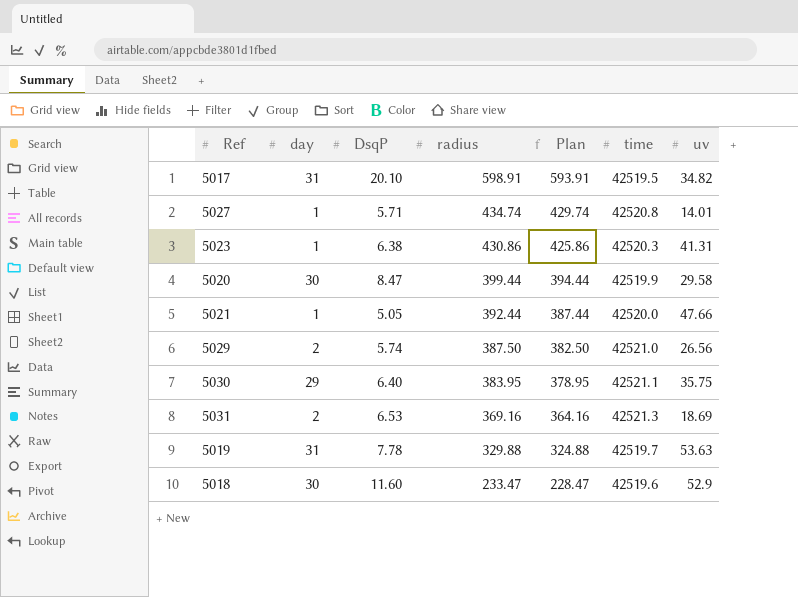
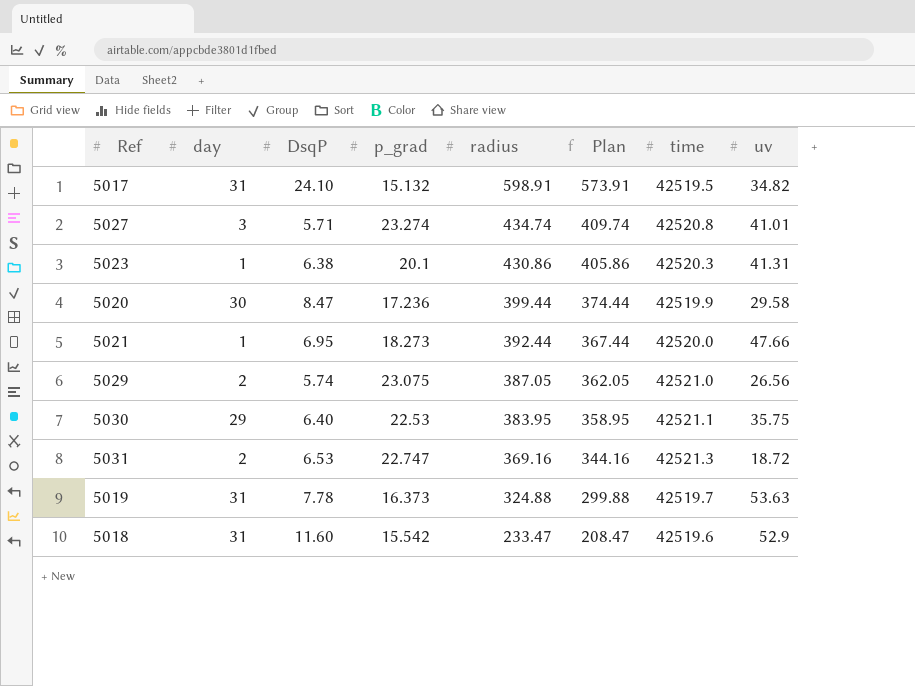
column p_grad | position: none -> 4
column Plan | formula: [radius] - 5 -> [radius] - 25
5017 | DsqP: 20.10 -> 24.10
5027 | day: 1 -> 3
5027 | uv: 14.01 -> 41.01
5021 | DsqP: 5.05 -> 6.95
5029 | radius: 387.50 -> 387.05
5031 | uv: 18.69 -> 18.72
5019 | radius: 329.88 -> 324.88
5018 | day: 30 -> 31

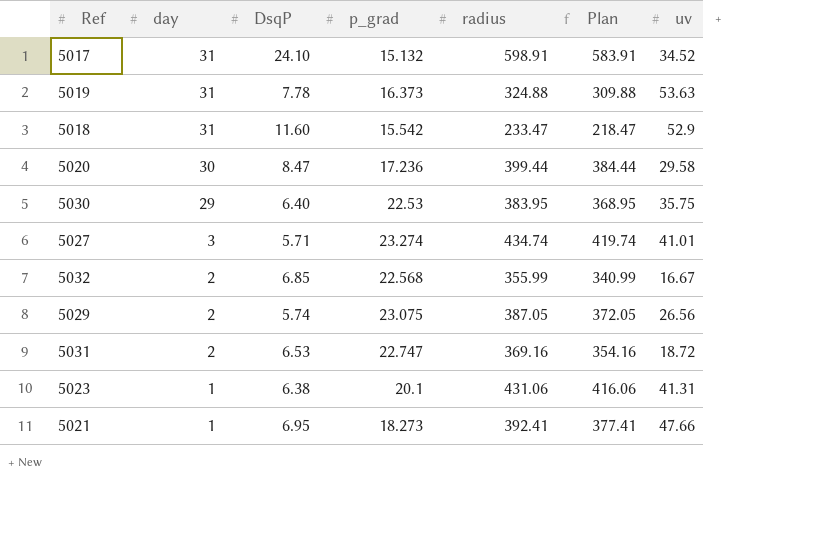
row order: radius descending -> day descending
column time | position: 7 -> none
column Plan | formula: [radius] - 25 -> [radius] - 15
5017 | uv: 34.82 -> 34.52
row 5032: none -> 2 | 6.85 | 22.568 | 355.99 | 340.99 | 16.67
5023 | radius: 430.86 -> 431.06
5021 | radius: 392.44 -> 392.41

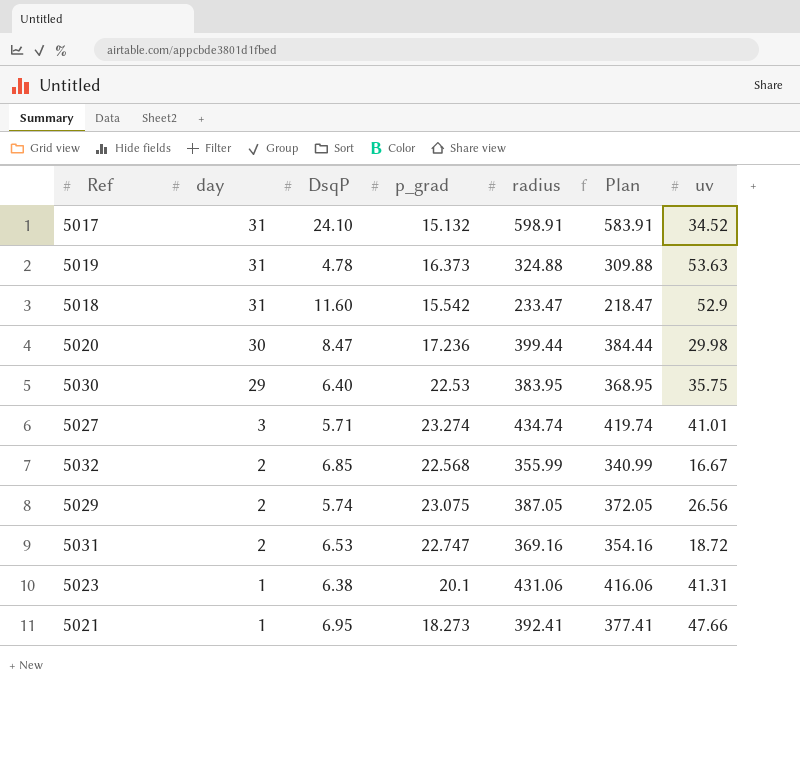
5019 | DsqP: 7.78 -> 4.78
5020 | uv: 29.58 -> 29.98

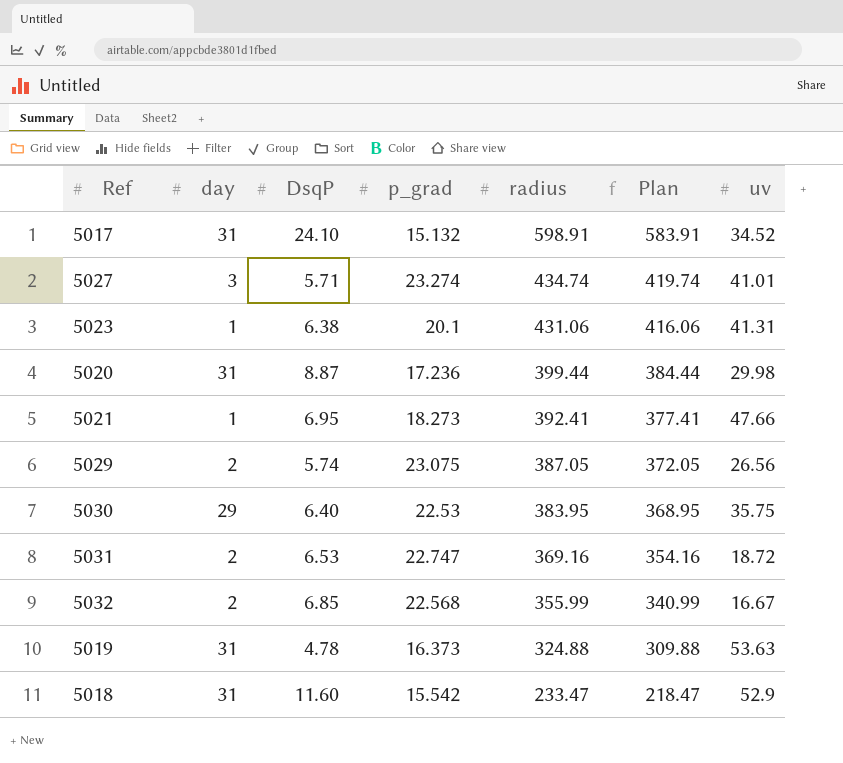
row order: day descending -> radius descending
5020 | day: 30 -> 31
5020 | DsqP: 8.47 -> 8.87

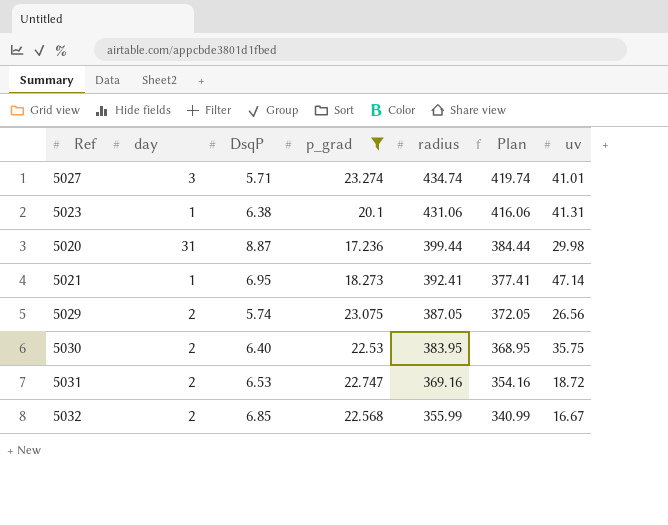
filter: none -> p_grad >= 17.236
5021 | uv: 47.66 -> 47.14
5030 | day: 29 -> 2

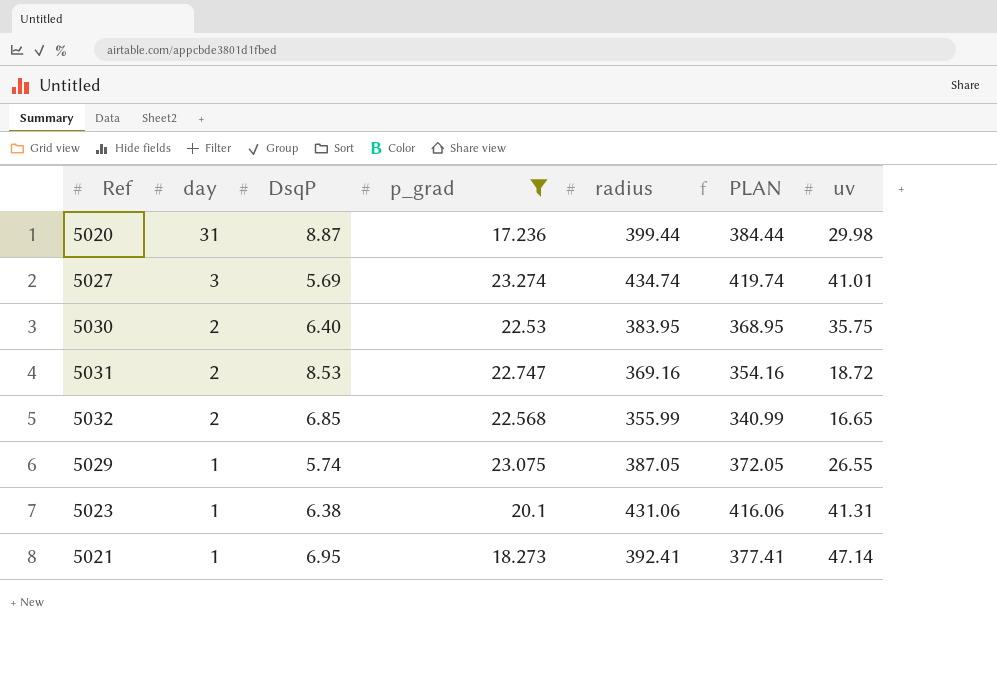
row order: radius descending -> day descending
column name: Plan -> PLAN
5027 | DsqP: 5.71 -> 5.69
5031 | DsqP: 6.53 -> 8.53
5032 | uv: 16.67 -> 16.65
5029 | day: 2 -> 1
5029 | uv: 26.56 -> 26.55

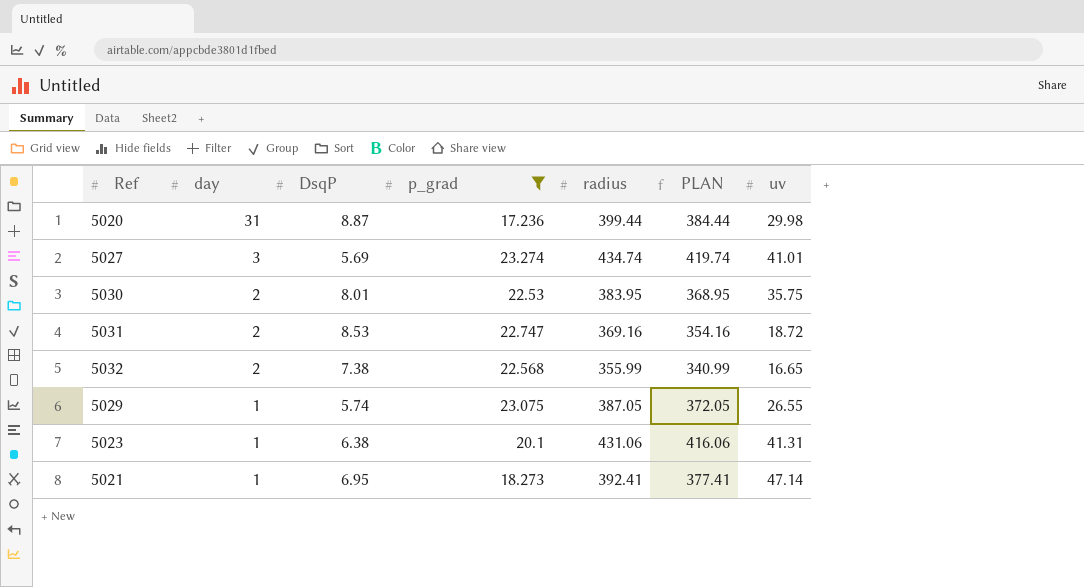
5030 | DsqP: 6.40 -> 8.01
5032 | DsqP: 6.85 -> 7.38

